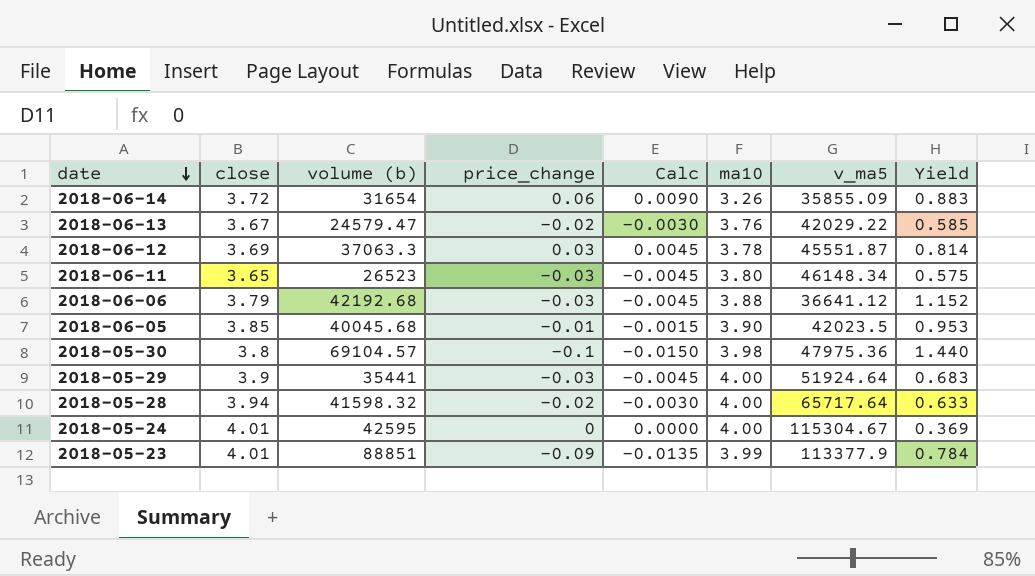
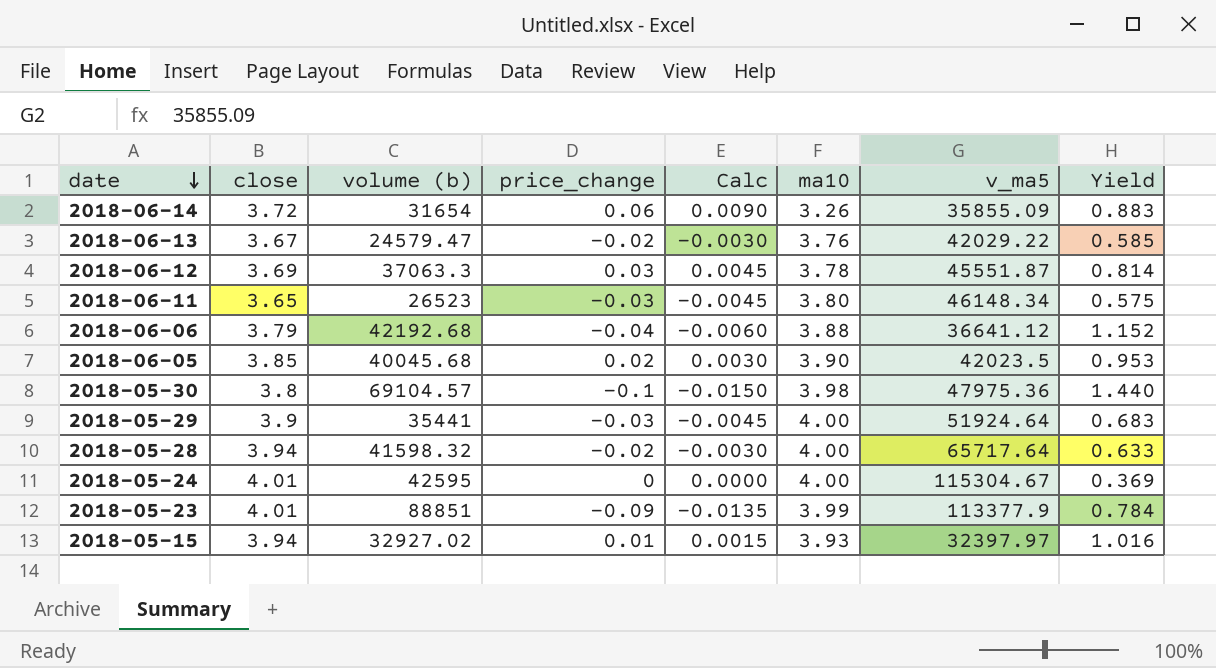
2018-06-06 | price_change: -0.03 -> -0.04
2018-06-06 | Calc: -0.0045 -> -0.0060
2018-06-05 | price_change: -0.01 -> 0.02
2018-06-05 | Calc: -0.0015 -> 0.0030
row 2018-05-15: none -> 3.94 | 32927.02 | 0.01 | 0.0015 | 3.93 | 32397.97 | 1.016

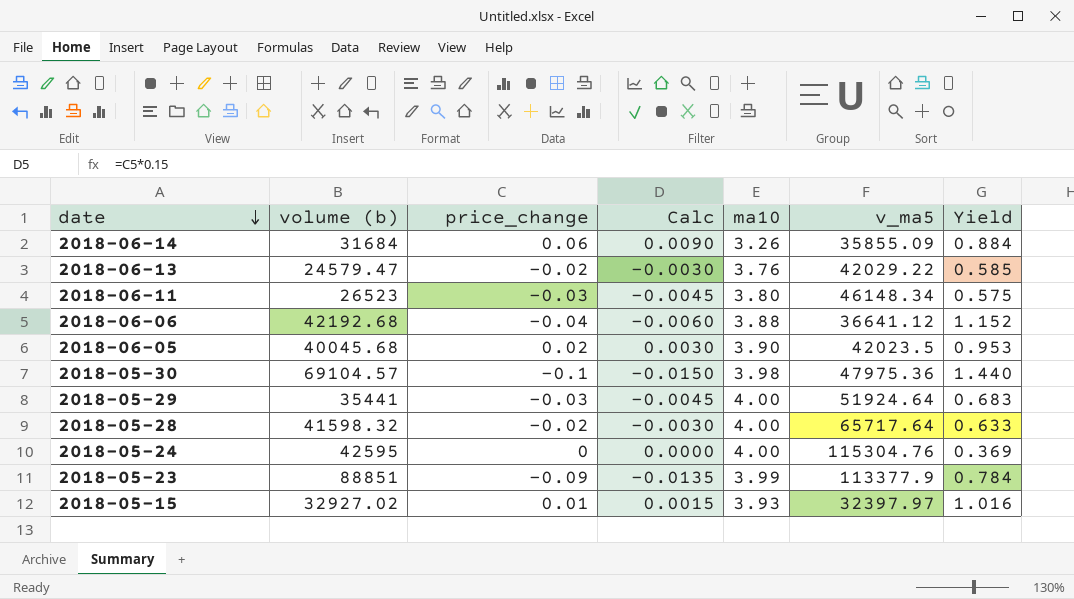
column close | position: 2 -> none
row 2018-06-12: 3.69 | 37063.3 | 0.03 | 0.0045 | 3.78 | 45551.87 | 0.814 -> none
2018-06-14 | volume (b): 31654 -> 31684
2018-06-14 | Yield: 0.883 -> 0.884
2018-05-24 | v_ma5: 115304.67 -> 115304.76

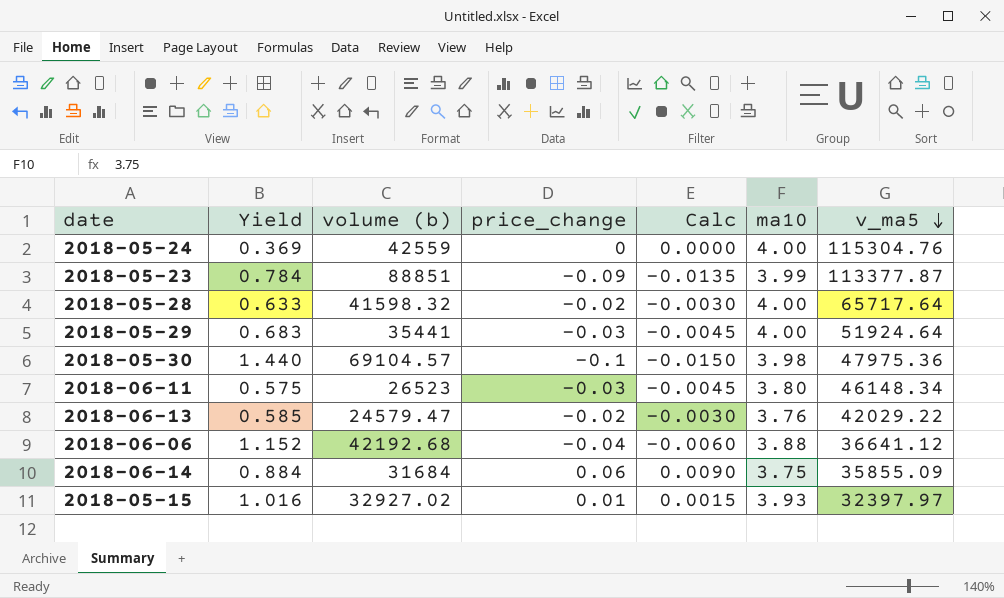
row order: date descending -> v_ma5 descending
column Yield | position: 7 -> 2
row 2018-06-05: 40045.68 | 0.02 | 0.0030 | 3.90 | 42023.5 | 0.953 -> none
2018-05-24 | volume (b): 42595 -> 42559
2018-05-23 | v_ma5: 113377.9 -> 113377.87
2018-06-14 | ma10: 3.26 -> 3.75

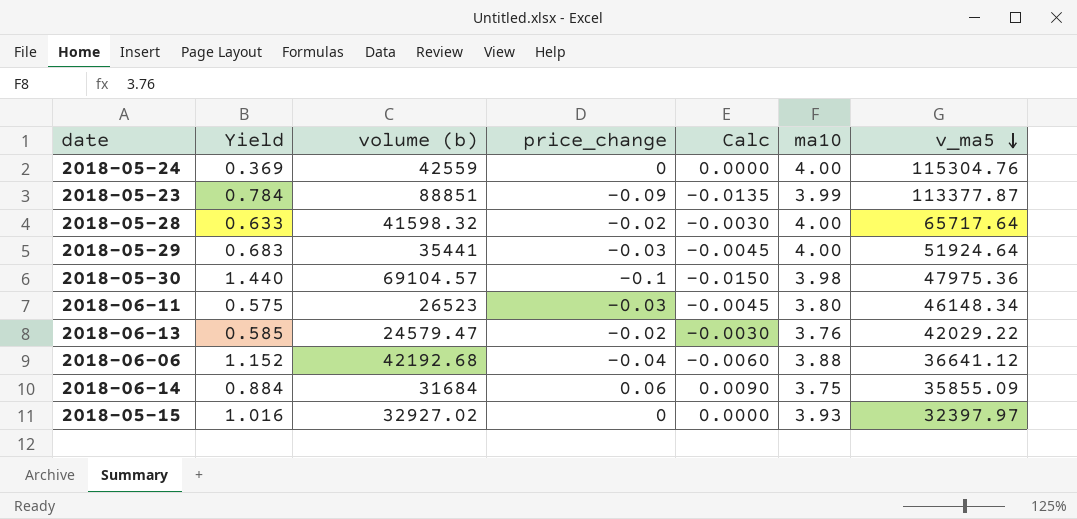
2018-05-15 | price_change: 0.01 -> 0
2018-05-15 | Calc: 0.0015 -> 0.0000

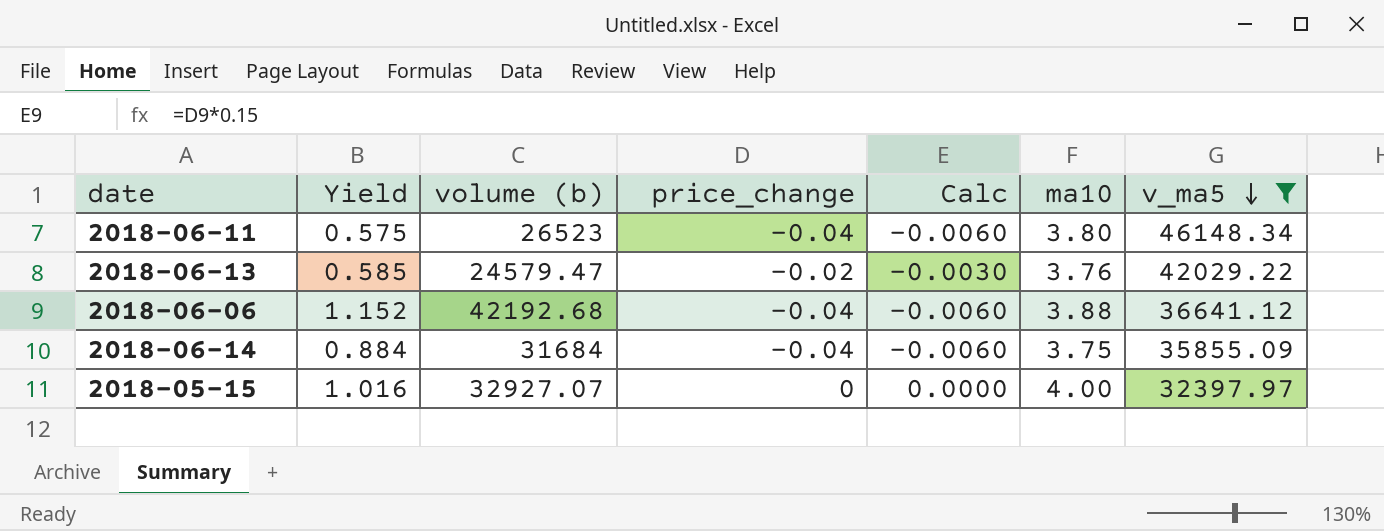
filter: none -> v_ma5 <= 46148.34
2018-06-11 | price_change: -0.03 -> -0.04
2018-06-11 | Calc: -0.0045 -> -0.0060
2018-06-14 | price_change: 0.06 -> -0.04
2018-06-14 | Calc: 0.0090 -> -0.0060
2018-05-15 | volume (b): 32927.02 -> 32927.07
2018-05-15 | ma10: 3.93 -> 4.00

